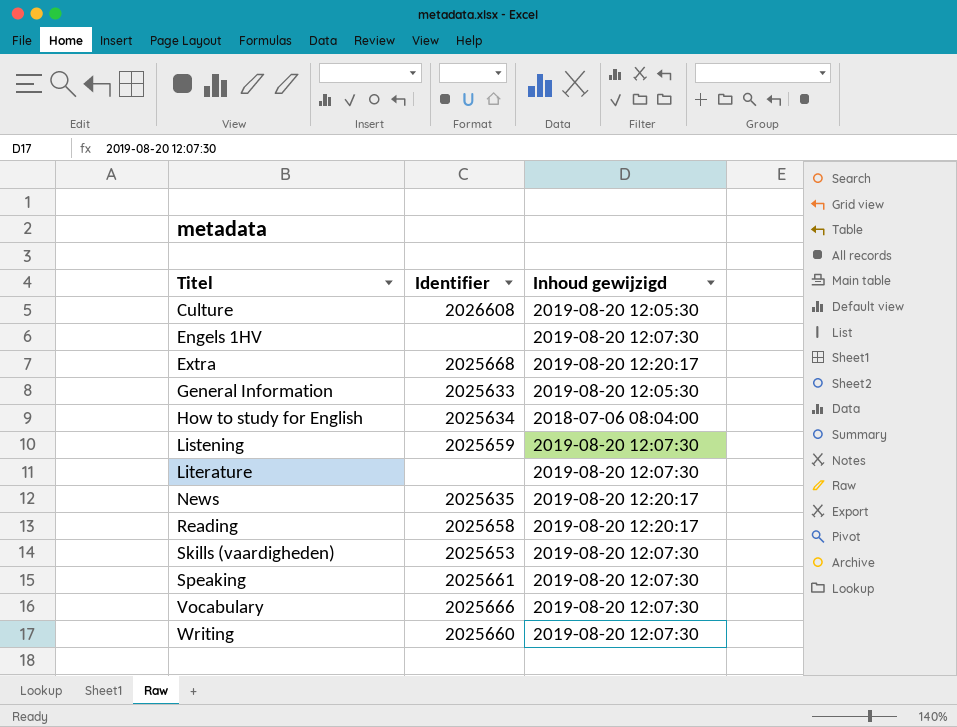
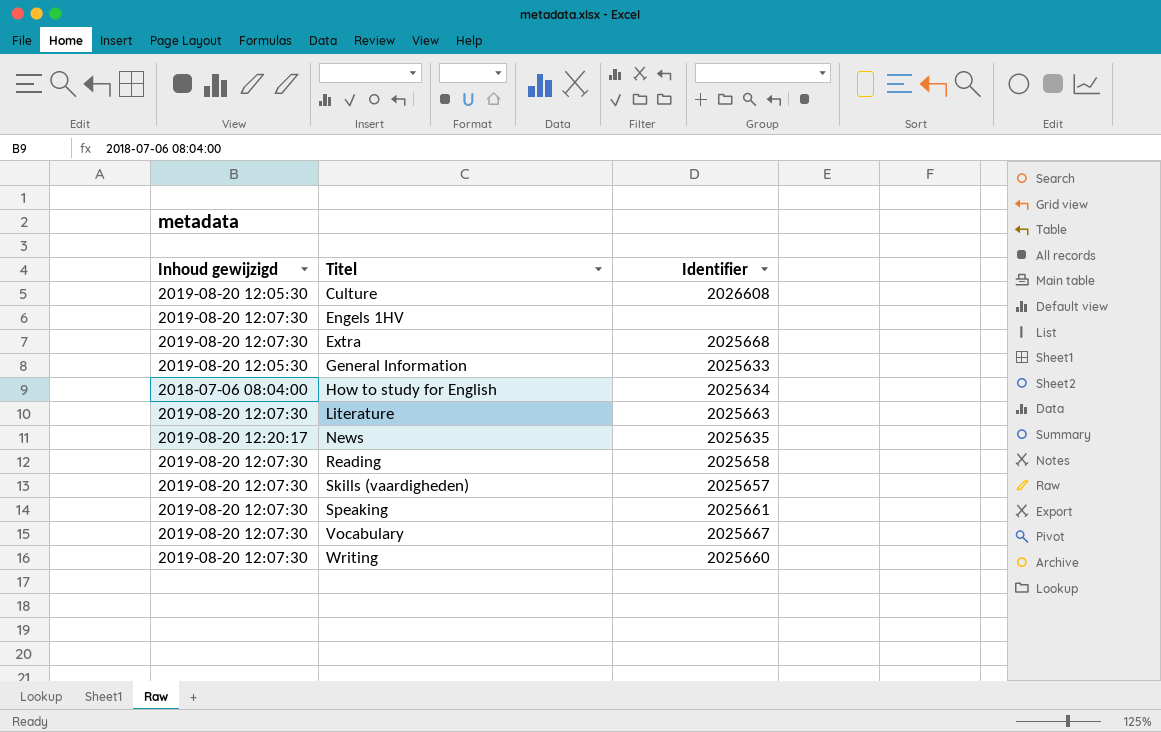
column Inhoud gewijzigd | position: 3 -> 1
row Listening: 2025659 | 2019-08-20 12:07:30 -> none
Extra | Inhoud gewijzigd: 2019-08-20 12:20:17 -> 2019-08-20 12:07:30
Literature | Identifier: none -> 2025663
Reading | Inhoud gewijzigd: 2019-08-20 12:20:17 -> 2019-08-20 12:07:30
Skills (vaardigheden) | Identifier: 2025653 -> 2025657
Vocabulary | Identifier: 2025666 -> 2025667

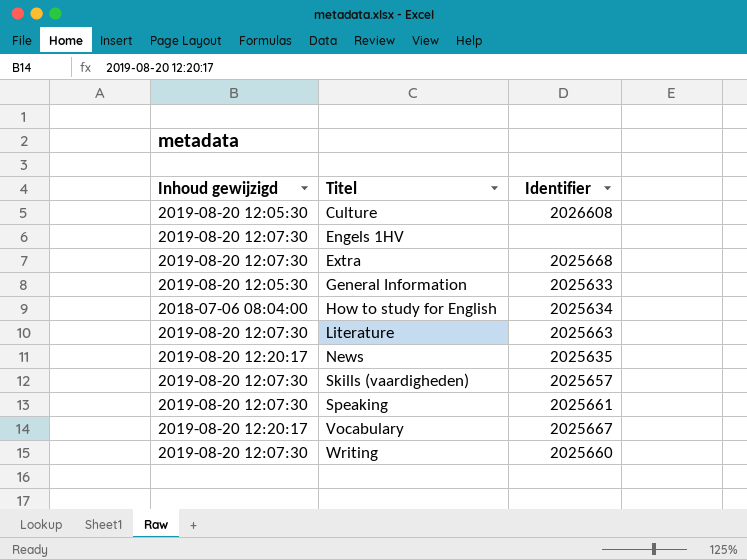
row Reading: 2019-08-20 12:07:30 | 2025658 -> none
Vocabulary | Inhoud gewijzigd: 2019-08-20 12:07:30 -> 2019-08-20 12:20:17

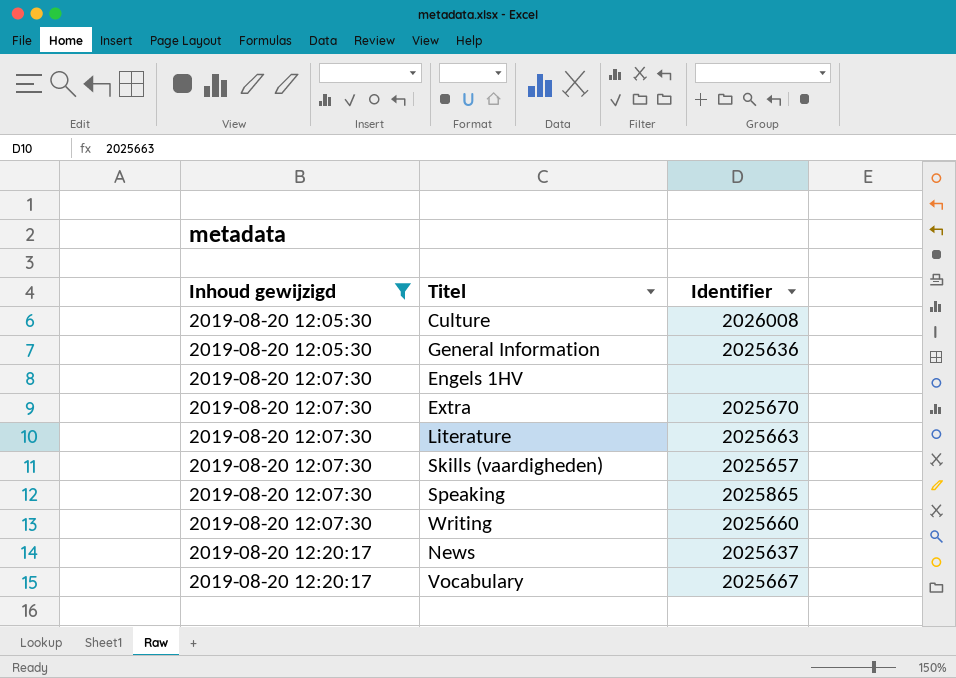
filter: none -> Inhoud gewijzigd != 2018-07-06 08:04:00
row order: Titel ascending -> Inhoud gewijzigd ascending
Culture | Identifier: 2026608 -> 2026008
General Information | Identifier: 2025633 -> 2025636
Extra | Identifier: 2025668 -> 2025670
Speaking | Identifier: 2025661 -> 2025865
News | Identifier: 2025635 -> 2025637

